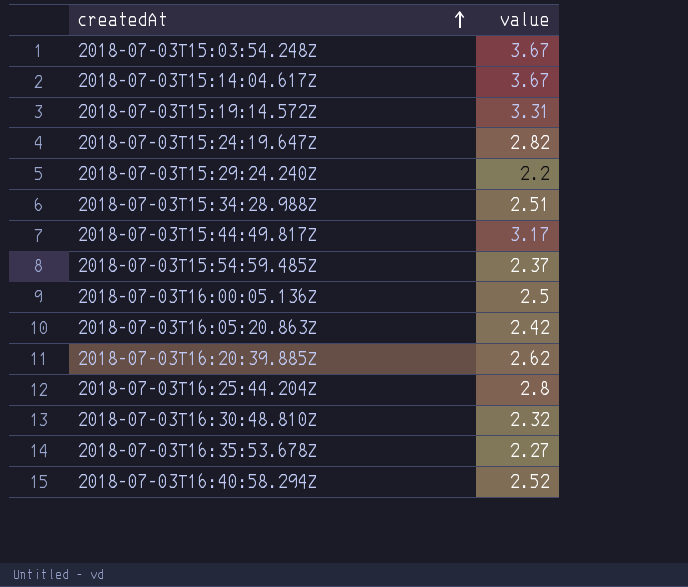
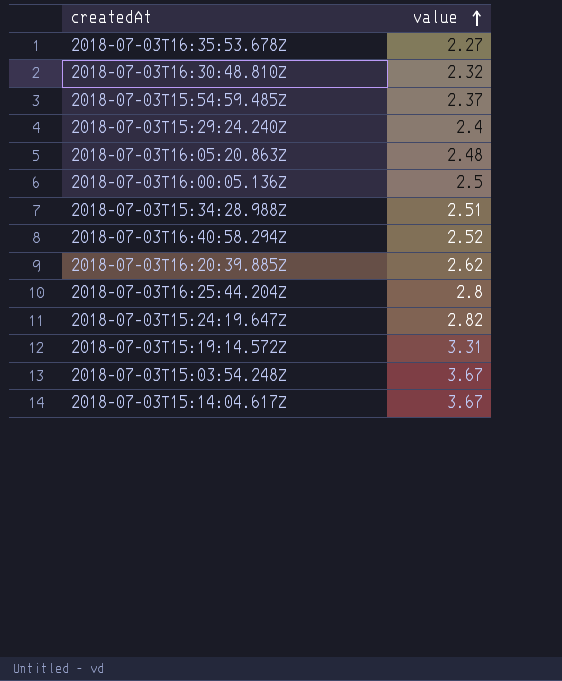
row order: createdAt ascending -> value ascending
row 2018-07-03T15:44:49.817Z: 3.17 -> none
2018-07-03T15:29:24.240Z | value: 2.2 -> 2.4
2018-07-03T16:05:20.863Z | value: 2.42 -> 2.48

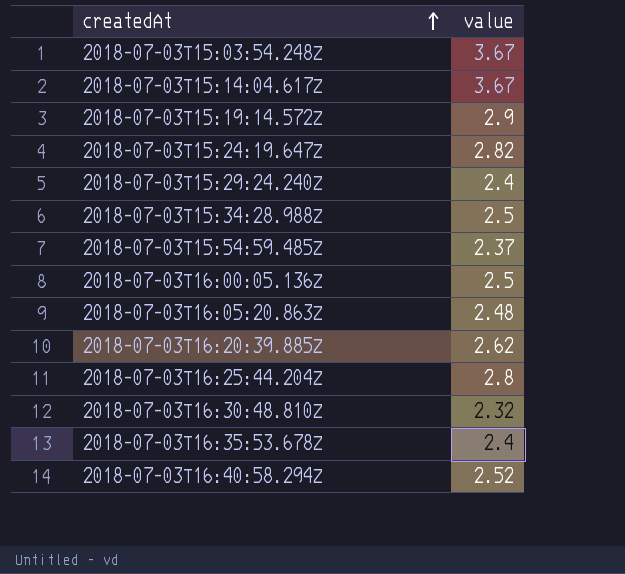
row order: value ascending -> createdAt ascending
2018-07-03T15:19:14.572Z | value: 3.31 -> 2.9
2018-07-03T15:34:28.988Z | value: 2.51 -> 2.5
2018-07-03T16:35:53.678Z | value: 2.27 -> 2.4

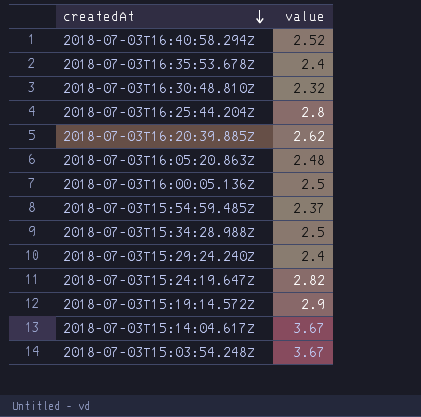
row order: createdAt ascending -> createdAt descending

